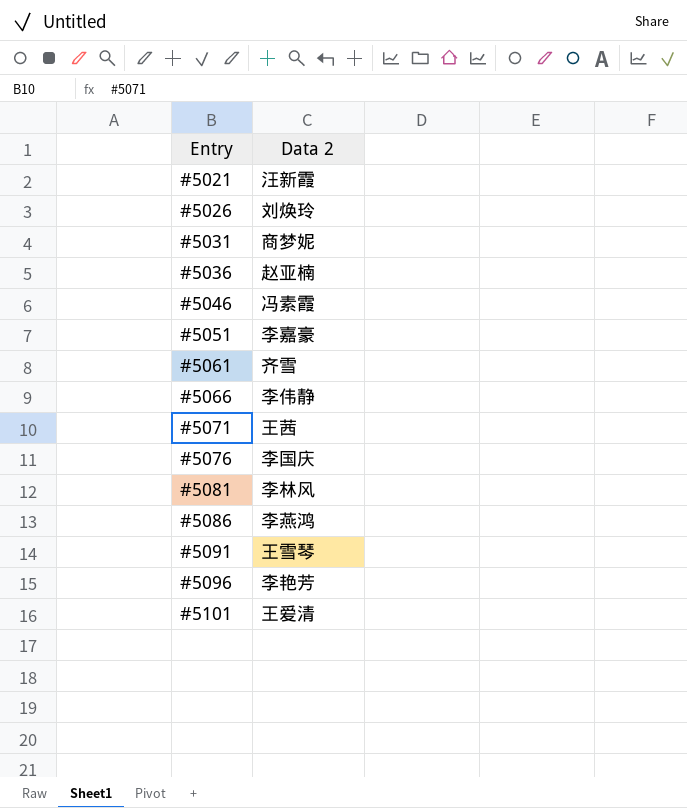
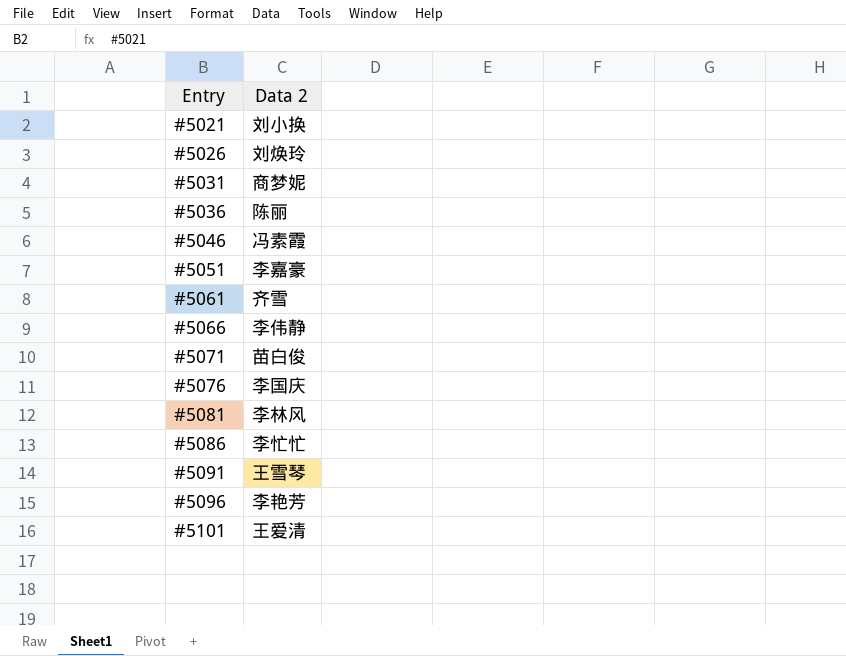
#5021 | Data 2: 汪新霞 -> 刘小换
#5036 | Data 2: 赵亚楠 -> 陈丽
#5071 | Data 2: 王茜 -> 苗白俊
#5086 | Data 2: 李燕鸿 -> 李忙忙

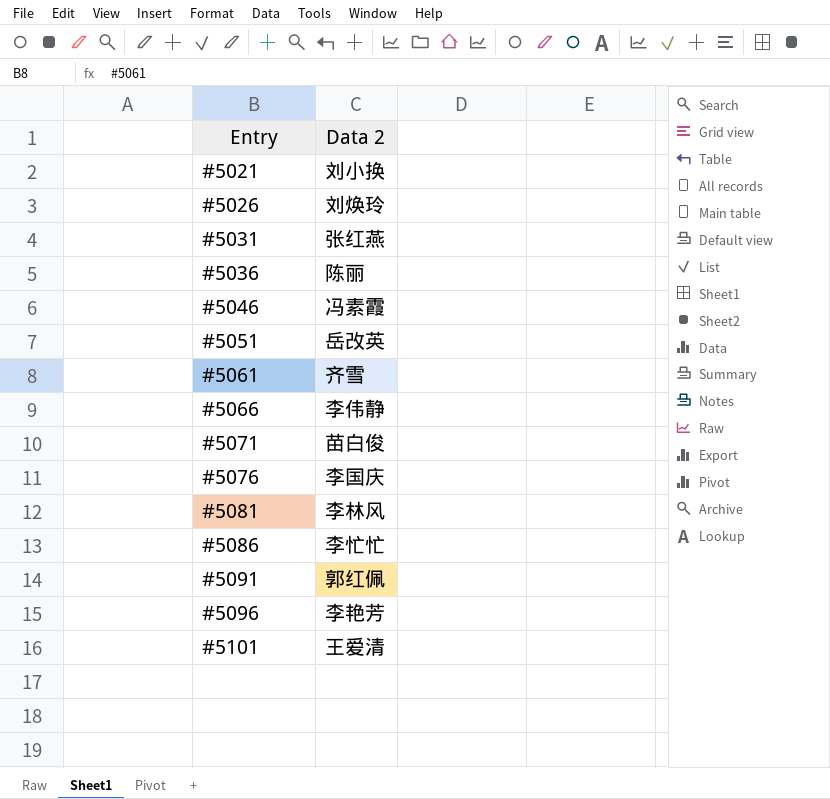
#5031 | Data 2: 商梦妮 -> 张红燕
#5051 | Data 2: 李嘉豪 -> 岳改英
#5091 | Data 2: 王雪琴 -> 郭红佩

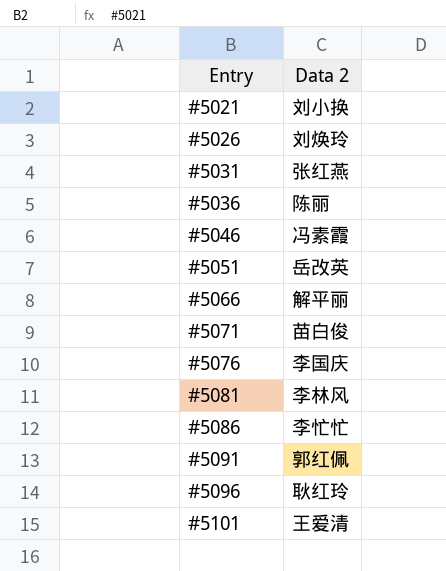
row #5061: 齐雪 -> none
#5066 | Data 2: 李伟静 -> 解平丽
#5096 | Data 2: 李艳芳 -> 耿红玲

